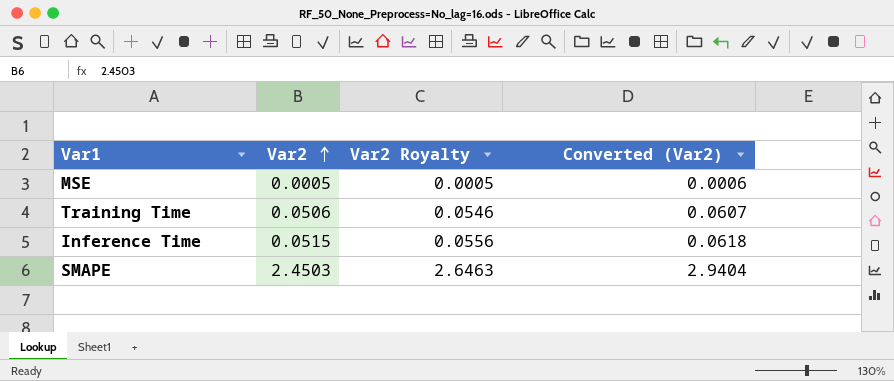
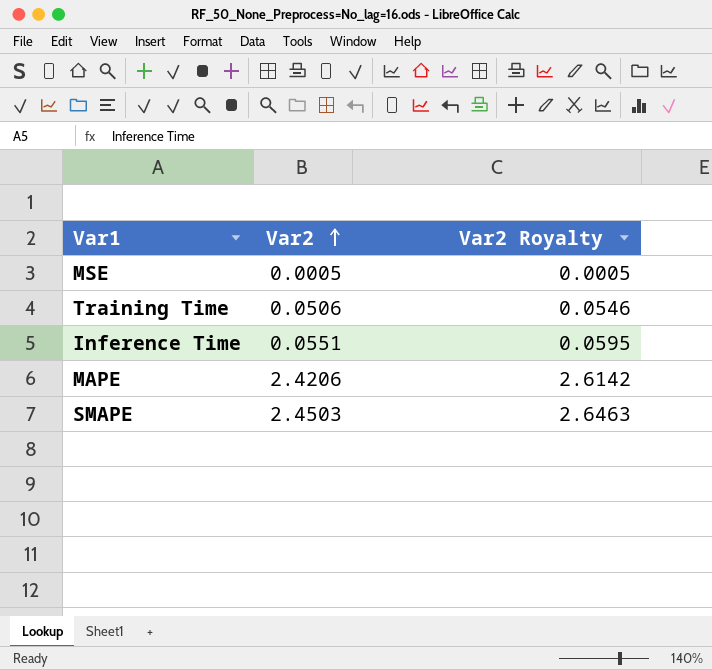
column Converted (Var2) | formula: [Var2] * 1.2 -> none
Inference Time | Var2: 0.0515 -> 0.0551
Inference Time | Var2 Royalty: 0.0556 -> 0.0595
row MAPE: none -> 2.4206 | 2.6142

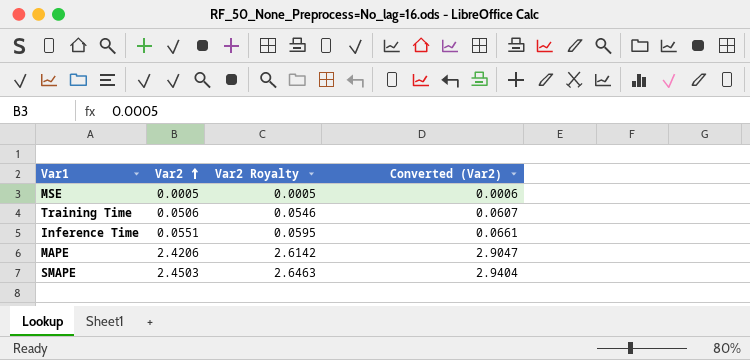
column Converted (Var2) | formula: none -> [Var2] * 1.2

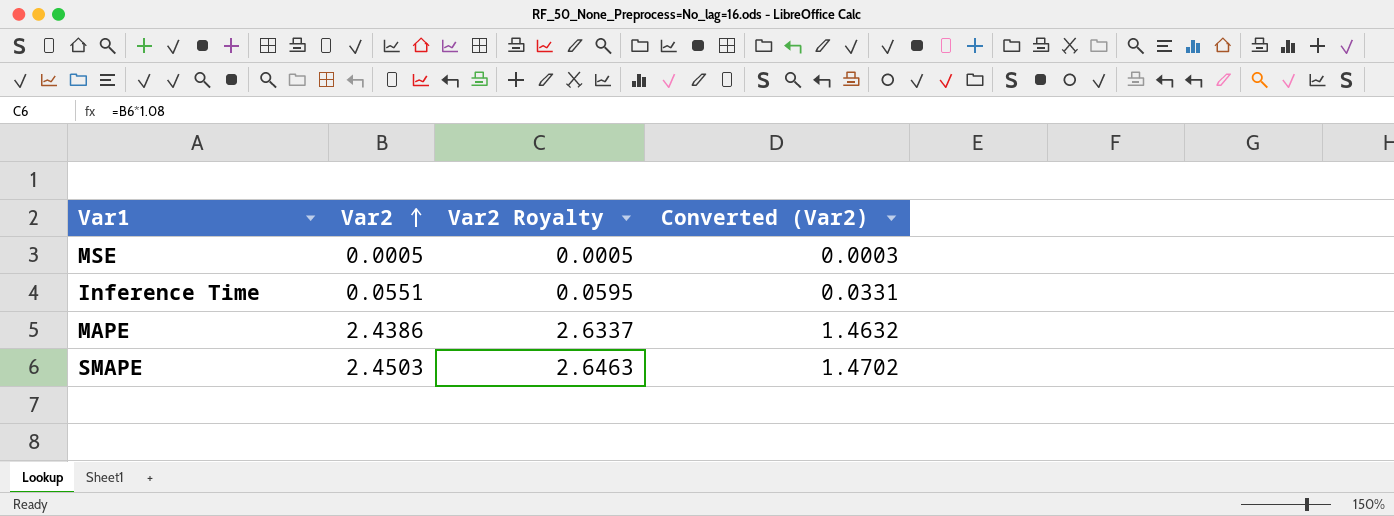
column Converted (Var2) | formula: [Var2] * 1.2 -> [Var2] * 0.6
row Training Time: 0.0506 | 0.0546 | 0.0607 -> none
MAPE | Var2: 2.4206 -> 2.4386
MAPE | Var2 Royalty: 2.6142 -> 2.6337

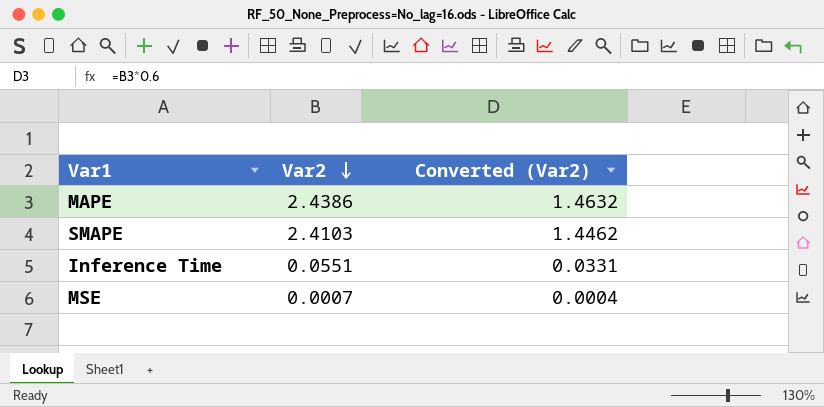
row order: Var2 ascending -> Var2 descending
column Var2 Royalty | formula: [Var2] * 1.08 -> none
SMAPE | Var2: 2.4503 -> 2.4103
SMAPE | Converted (Var2): 1.4702 -> 1.4462
MSE | Var2: 0.0005 -> 0.0007
MSE | Converted (Var2): 0.0003 -> 0.0004

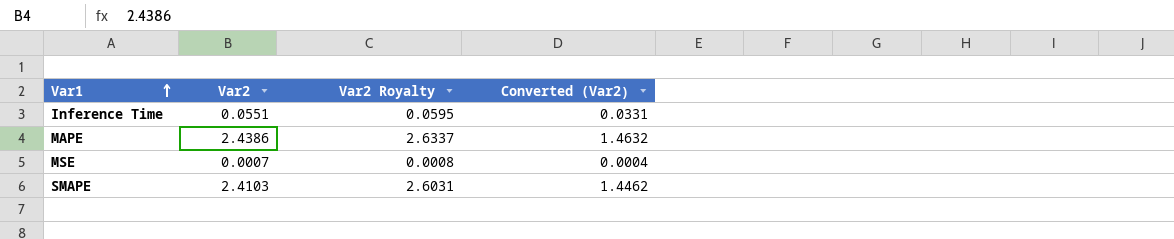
row order: Var2 descending -> Var1 ascending
column Var2 Royalty | formula: none -> [Var2] * 1.08

